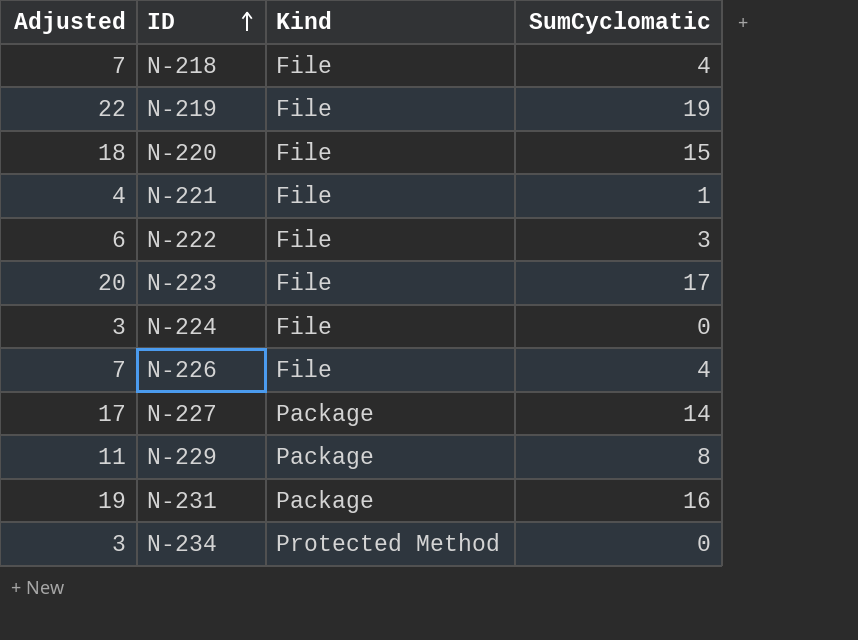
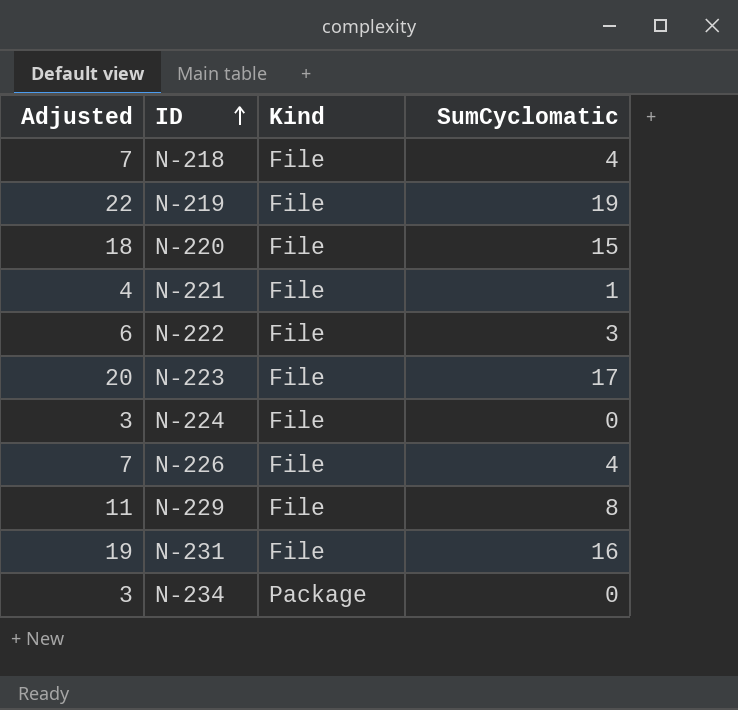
row N-227: 17 | Package | 14 -> none
N-229 | Kind: Package -> File
N-231 | Kind: Package -> File
N-234 | Kind: Protected Method -> Package

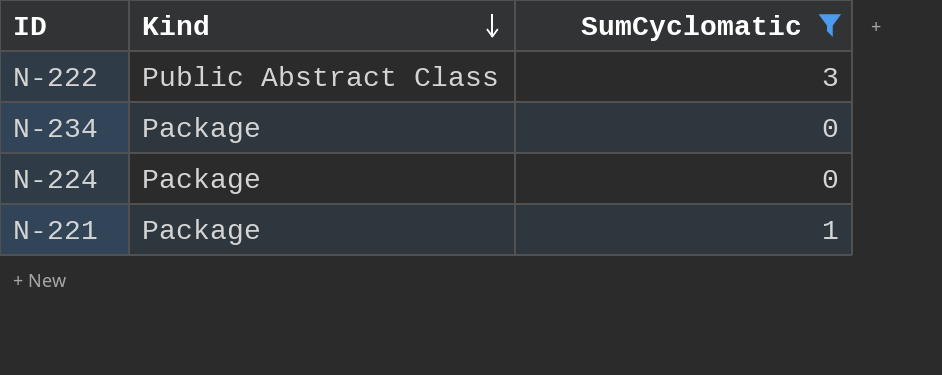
filter: none -> SumCyclomatic <= 3
row order: ID ascending -> Kind descending
column Adjusted | formula: [SumCyclomatic] + 3 -> none
N-222 | Kind: File -> Public Abstract Class
N-224 | Kind: File -> Package
N-221 | Kind: File -> Package

